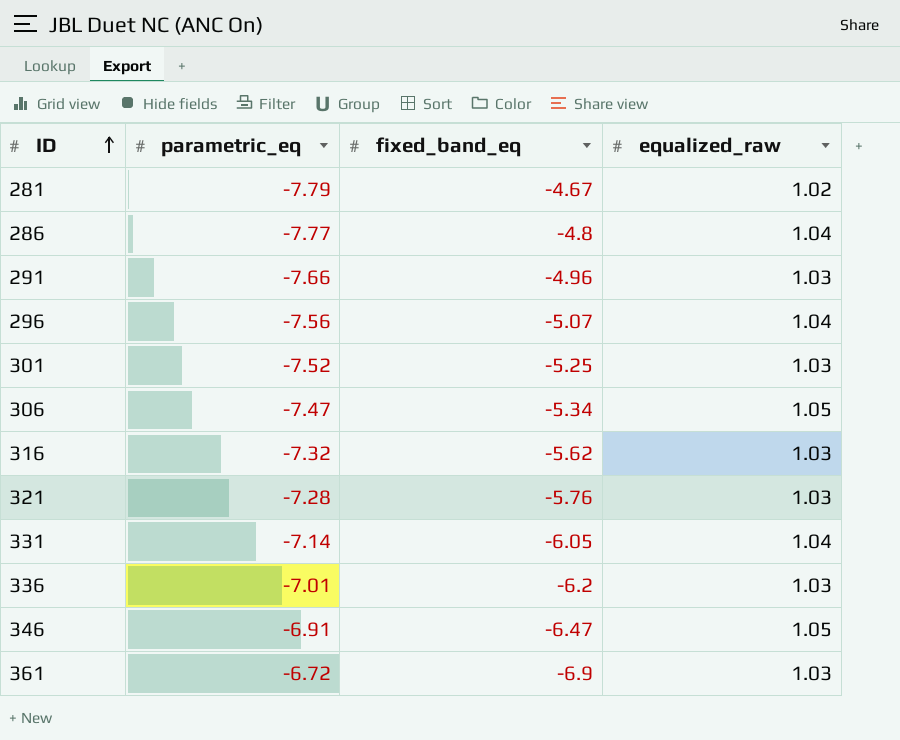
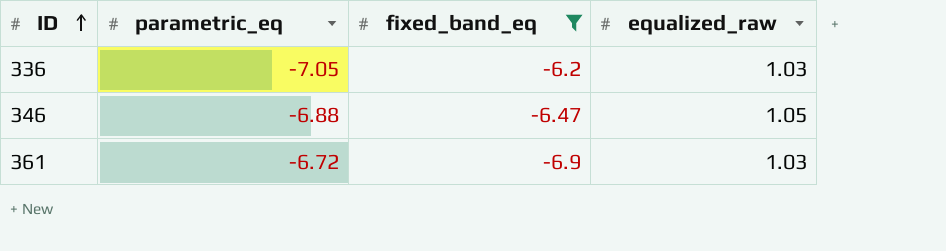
filter: none -> fixed_band_eq <= -6.2
336 | parametric_eq: -7.01 -> -7.05
346 | parametric_eq: -6.91 -> -6.88

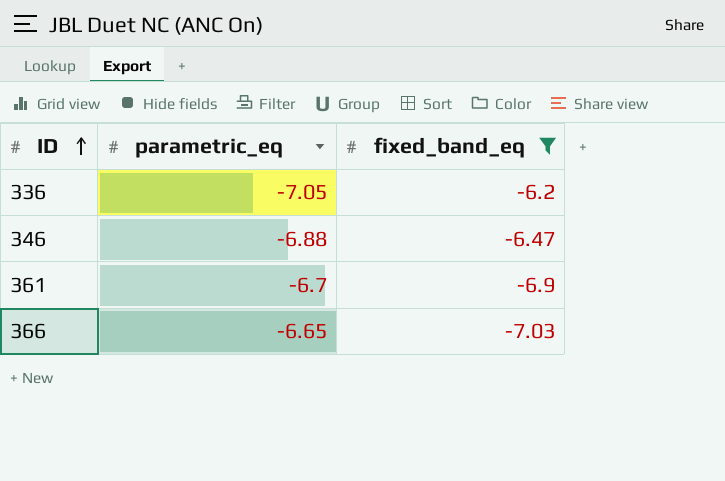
column equalized_raw | position: 4 -> none
361 | parametric_eq: -6.72 -> -6.7
row 366: none -> -6.65 | -7.03

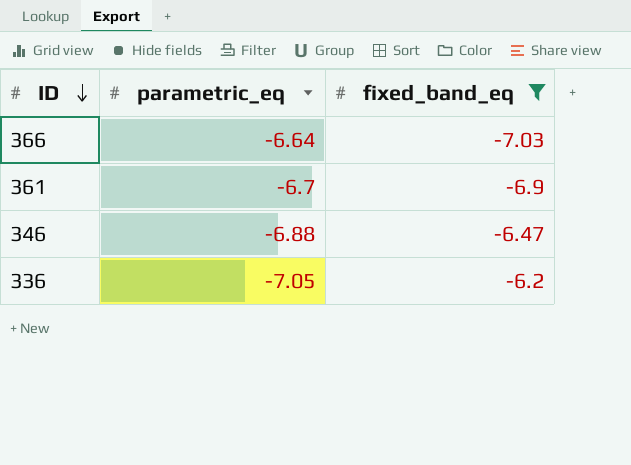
row order: ID ascending -> ID descending
366 | parametric_eq: -6.65 -> -6.64

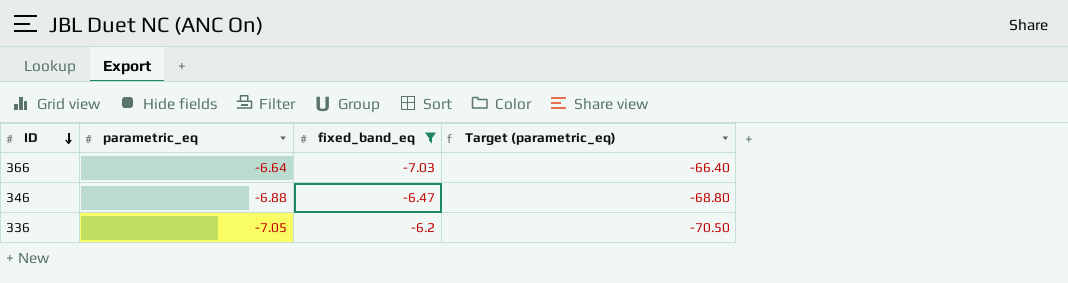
column Target (parametric_eq) | formula: none -> [parametric_eq] * 10
row 361: -6.7 | -6.9 -> none

